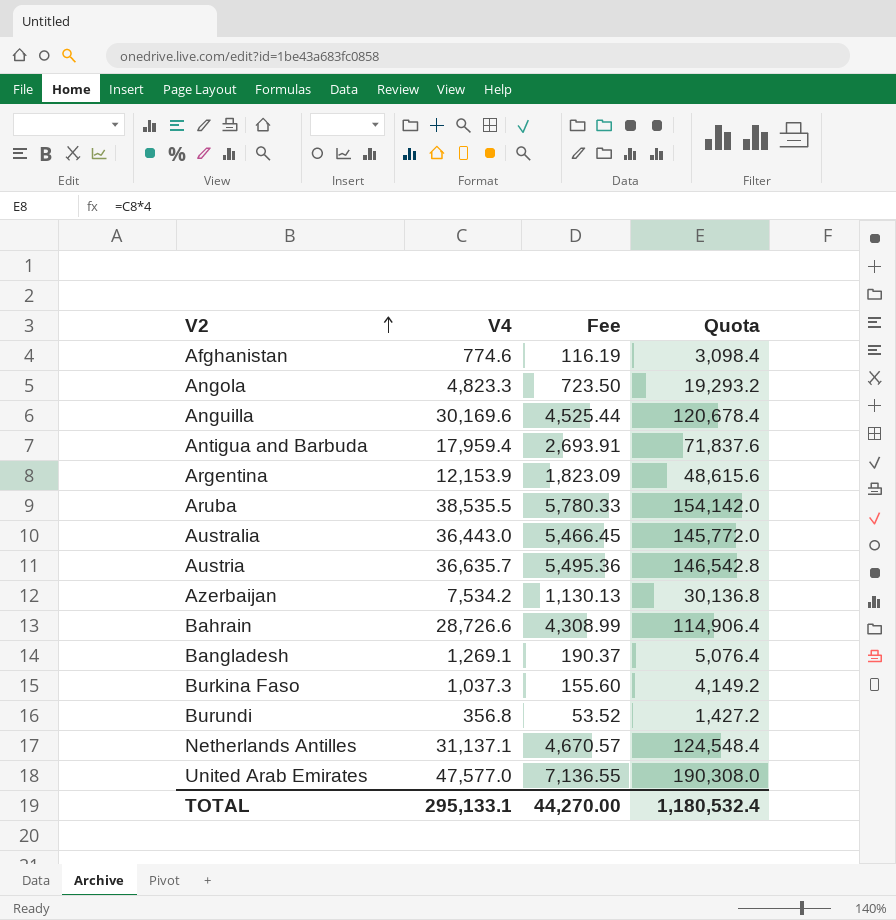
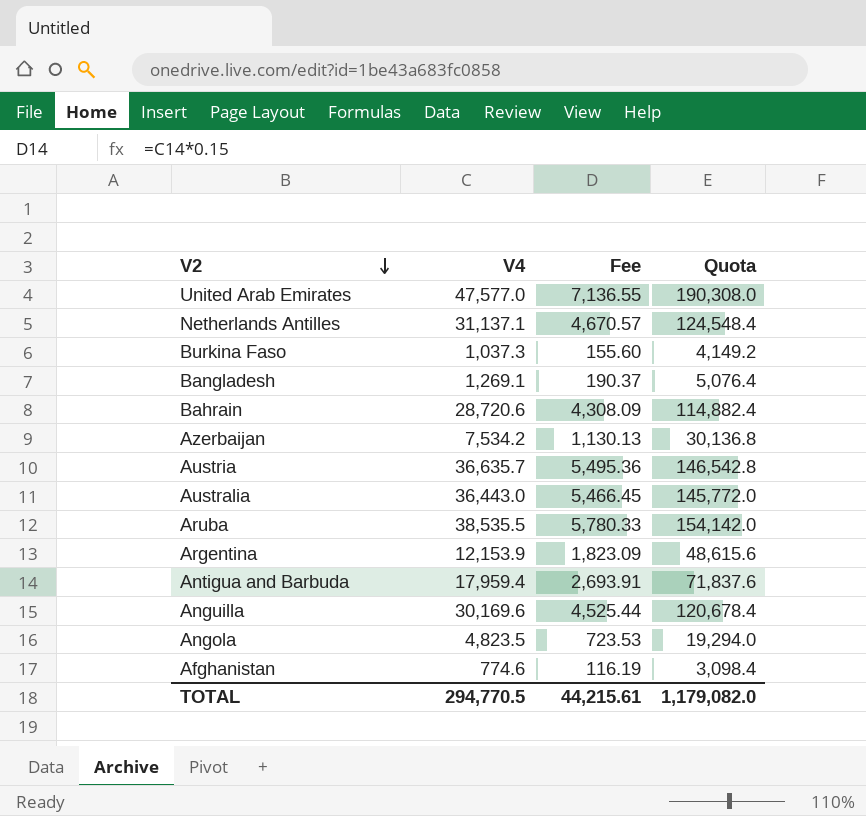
row order: V2 ascending -> V2 descending
row Burundi: 356.8 | 53.52 | 1,427.2 -> none
Bahrain | V4: 28,726.6 -> 28,720.6
Bahrain | Fee: 4,308.99 -> 4,308.09
Bahrain | Quota: 114,906.4 -> 114,882.4
Angola | V4: 4,823.3 -> 4,823.5
Angola | Fee: 723.50 -> 723.53
Angola | Quota: 19,293.2 -> 19,294.0
TOTAL | V4: 295,133.1 -> 294,770.5
TOTAL | Fee: 44,270.00 -> 44,215.61
TOTAL | Quota: 1,180,532.4 -> 1,179,082.0

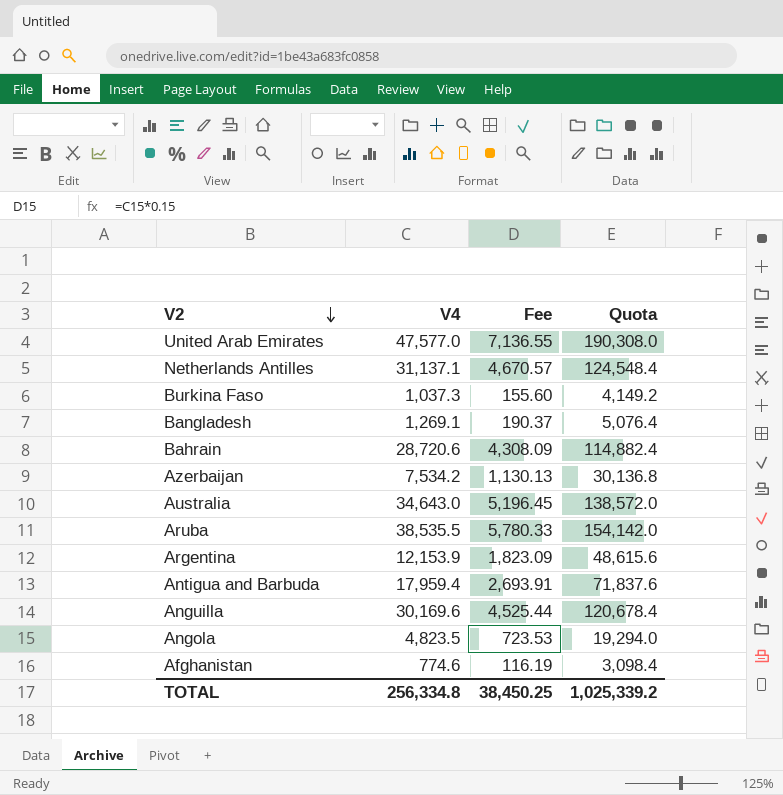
row Austria: 36,635.7 | 5,495.36 | 146,542.8 -> none
Australia | V4: 36,443.0 -> 34,643.0
Australia | Fee: 5,466.45 -> 5,196.45
Australia | Quota: 145,772.0 -> 138,572.0
TOTAL | V4: 294,770.5 -> 256,334.8
TOTAL | Fee: 44,215.61 -> 38,450.25
TOTAL | Quota: 1,179,082.0 -> 1,025,339.2

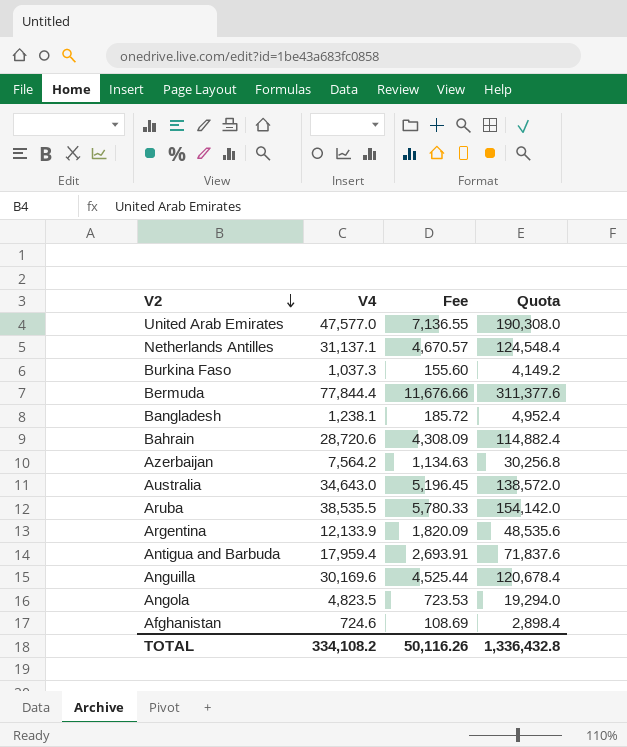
row Bermuda: none -> 77,844.4 | 11,676.66 | 311,377.6
Bangladesh | V4: 1,269.1 -> 1,238.1
Bangladesh | Fee: 190.37 -> 185.72
Bangladesh | Quota: 5,076.4 -> 4,952.4
Azerbaijan | V4: 7,534.2 -> 7,564.2
Azerbaijan | Fee: 1,130.13 -> 1,134.63
Azerbaijan | Quota: 30,136.8 -> 30,256.8
Argentina | V4: 12,153.9 -> 12,133.9
Argentina | Fee: 1,823.09 -> 1,820.09
Argentina | Quota: 48,615.6 -> 48,535.6
Afghanistan | V4: 774.6 -> 724.6
Afghanistan | Fee: 116.19 -> 108.69
Afghanistan | Quota: 3,098.4 -> 2,898.4
TOTAL | V4: 256,334.8 -> 334,108.2
TOTAL | Fee: 38,450.25 -> 50,116.26
TOTAL | Quota: 1,025,339.2 -> 1,336,432.8

